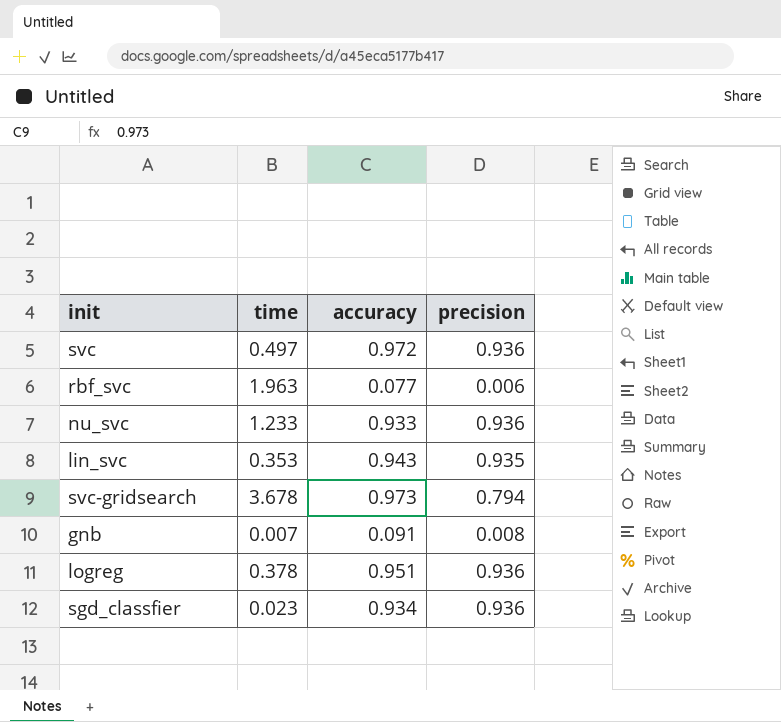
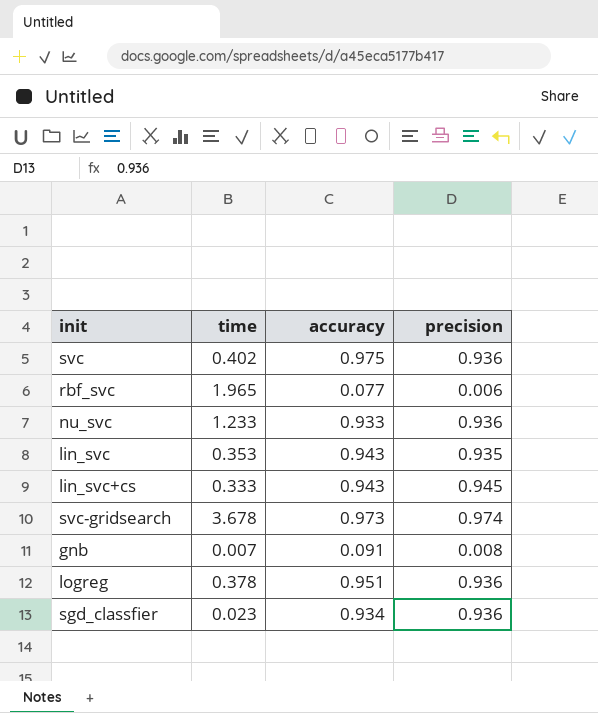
svc | time: 0.497 -> 0.402
svc | accuracy: 0.972 -> 0.975
rbf_svc | time: 1.963 -> 1.965
row lin_svc+cs: none -> 0.333 | 0.943 | 0.945
svc-gridsearch | precision: 0.794 -> 0.974

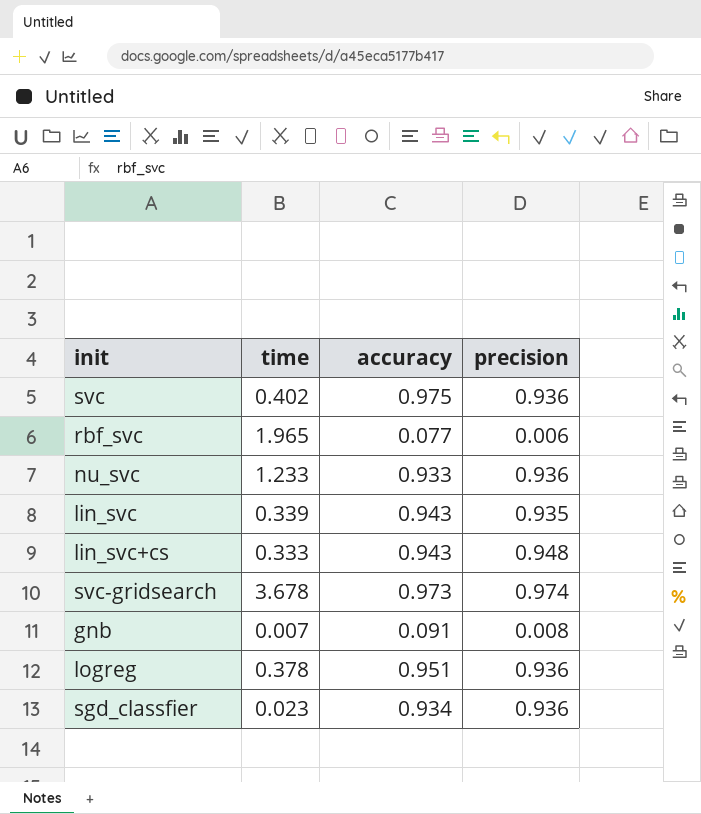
lin_svc | time: 0.353 -> 0.339
lin_svc+cs | precision: 0.945 -> 0.948

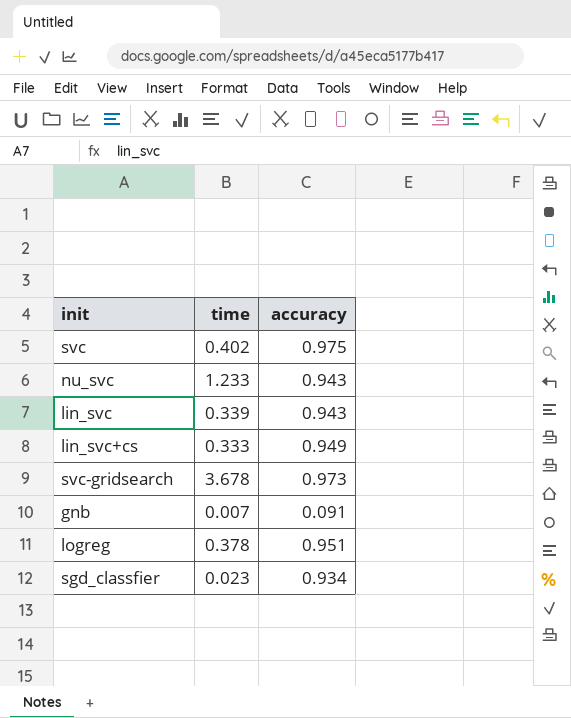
column precision | position: 4 -> none
row rbf_svc: 1.965 | 0.077 | 0.006 -> none
nu_svc | accuracy: 0.933 -> 0.943
lin_svc+cs | accuracy: 0.943 -> 0.949

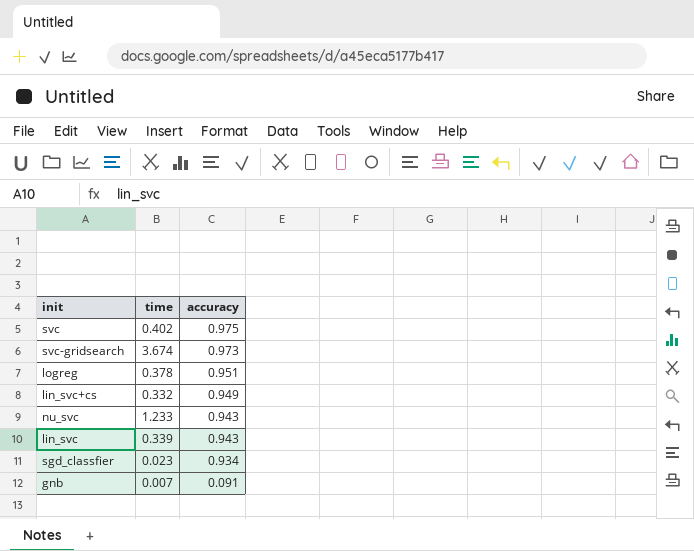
row order: none -> accuracy descending
svc-gridsearch | time: 3.678 -> 3.674
lin_svc+cs | time: 0.333 -> 0.332

